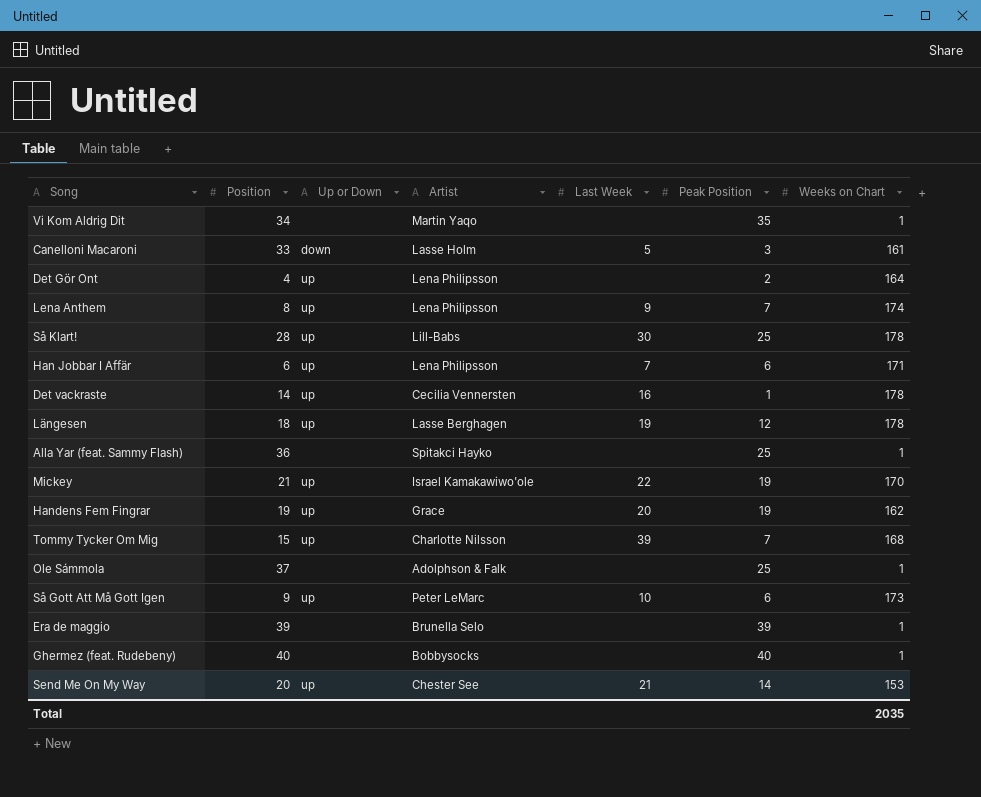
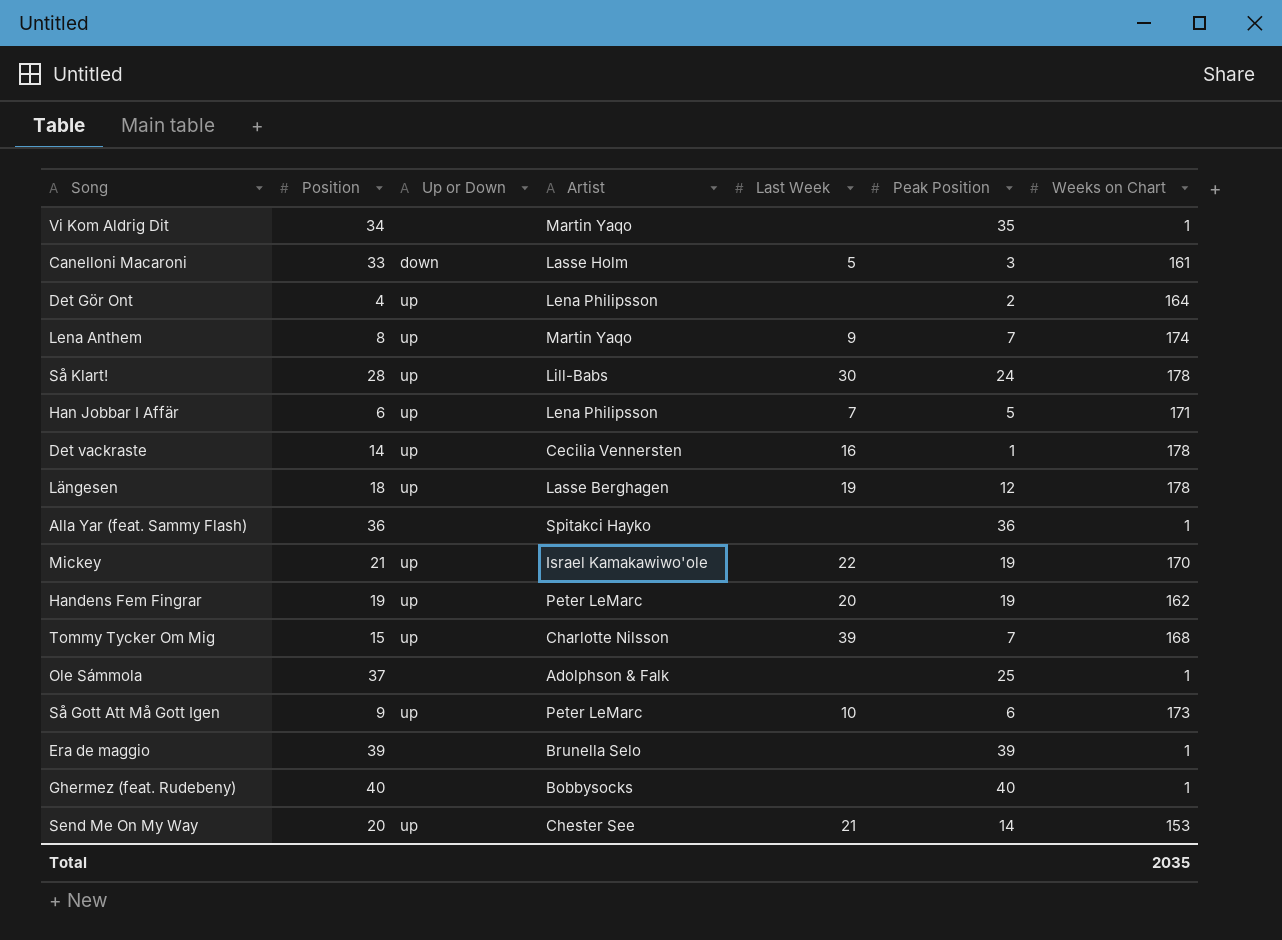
Lena Anthem | Artist: Lena Philipsson -> Martin Yaqo
Så Klart! | Peak Position: 25 -> 24
Han Jobbar I Affär | Peak Position: 6 -> 5
Alla Yar (feat. Sammy Flash) | Peak Position: 25 -> 36
Handens Fem Fingrar | Artist: Grace -> Peter LeMarc

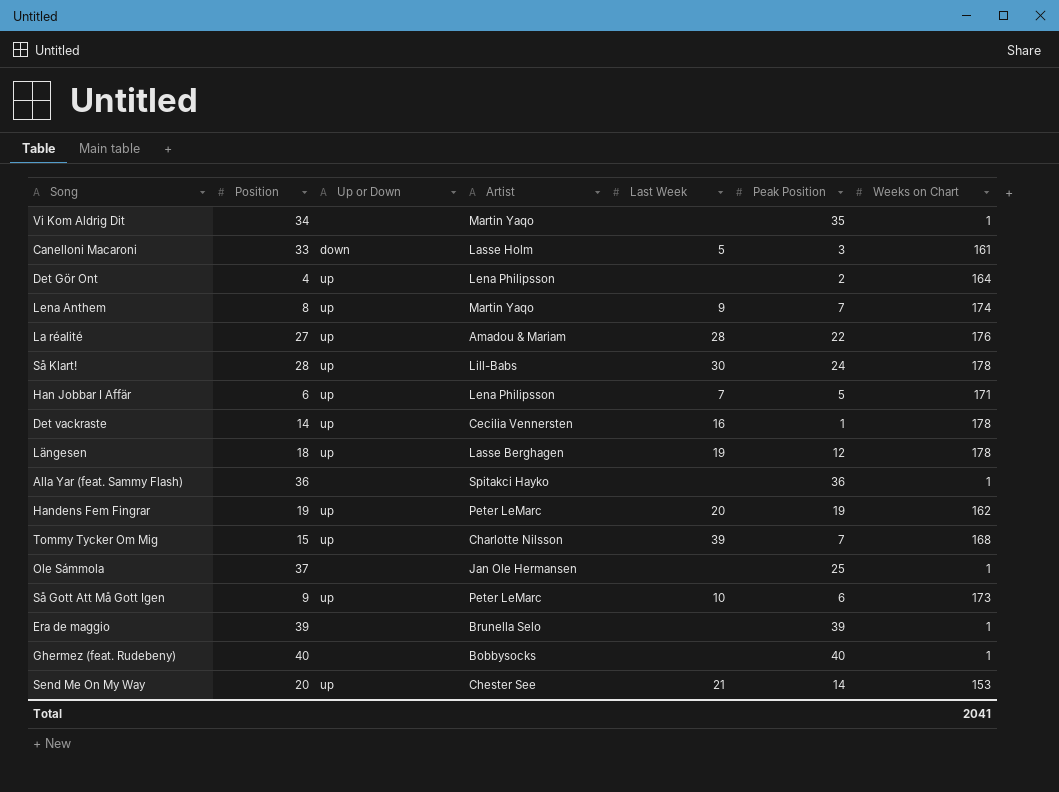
row Mickey: 21 | up | Israel Kamakawiwo'ole | 22 | 19 | 170 -> none
row La réalité: none -> 27 | up | Amadou & Mariam | 28 | 22 | 176
Ole Sámmola | Artist: Adolphson & Falk -> Jan Ole Hermansen
Total | Weeks on Chart: 2035 -> 2041

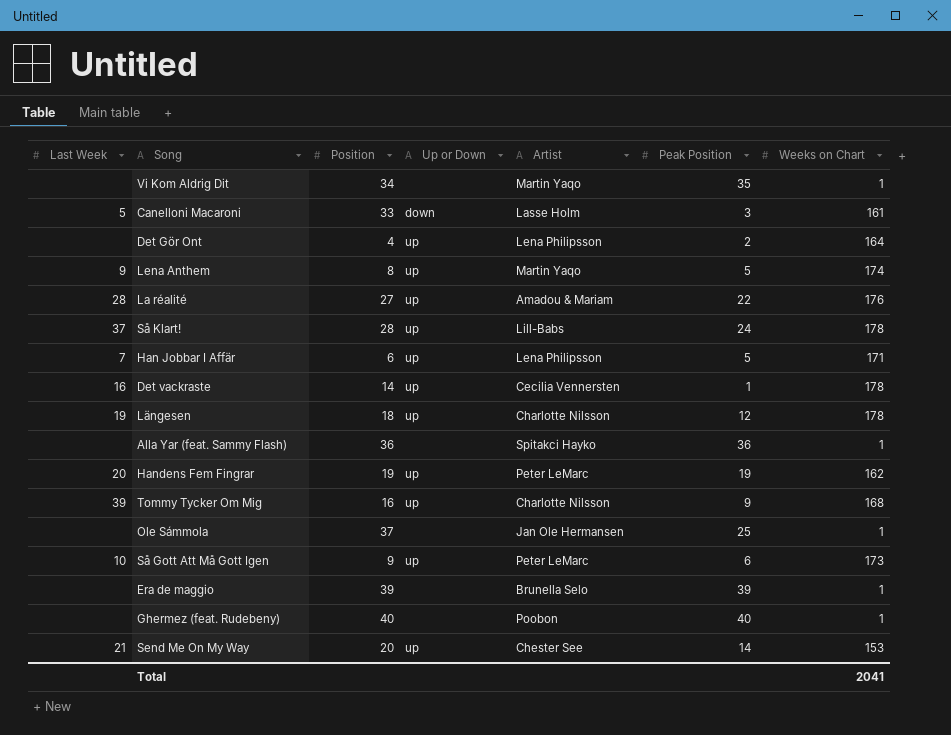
column Last Week | position: 5 -> 1
Lena Anthem | Peak Position: 7 -> 5
Så Klart! | Last Week: 30 -> 37
Längesen | Artist: Lasse Berghagen -> Charlotte Nilsson
Tommy Tycker Om Mig | Position: 15 -> 16
Tommy Tycker Om Mig | Peak Position: 7 -> 9
Ghermez (feat. Rudebeny) | Artist: Bobbysocks -> Poobon

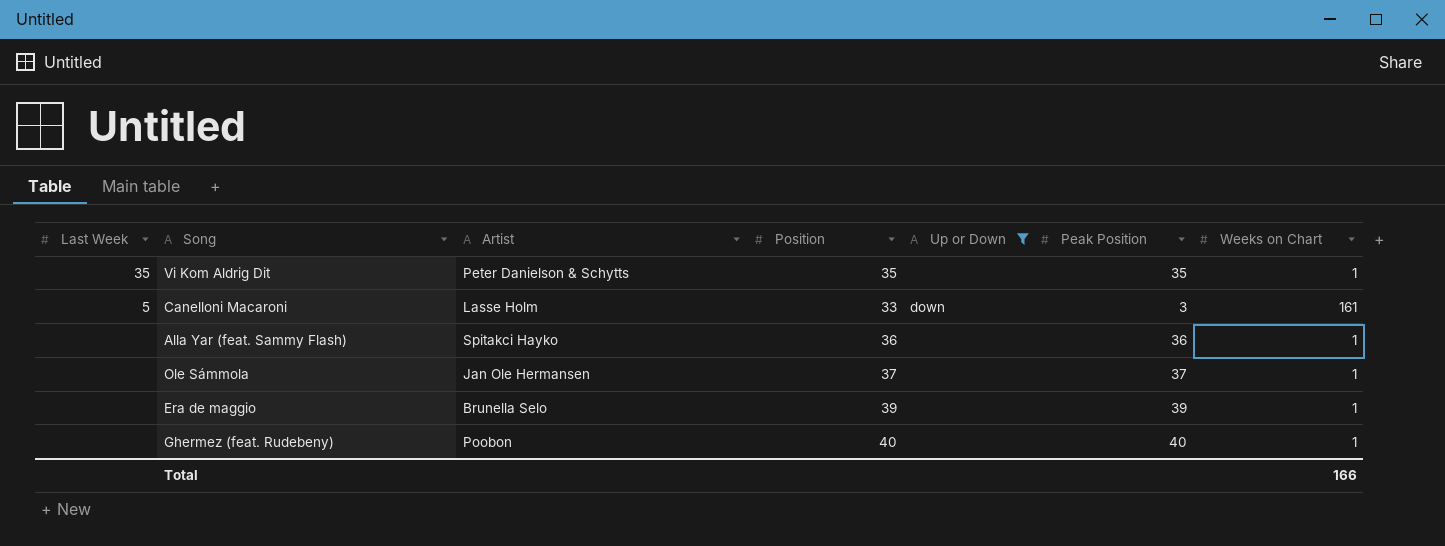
filter: none -> Up or Down != up
column Artist | position: 5 -> 3
Vi Kom Aldrig Dit | Last Week: none -> 35
Vi Kom Aldrig Dit | Artist: Martin Yaqo -> Peter Danielson & Schytts
Vi Kom Aldrig Dit | Position: 34 -> 35
Ole Sámmola | Peak Position: 25 -> 37
Total | Weeks on Chart: 2041 -> 166

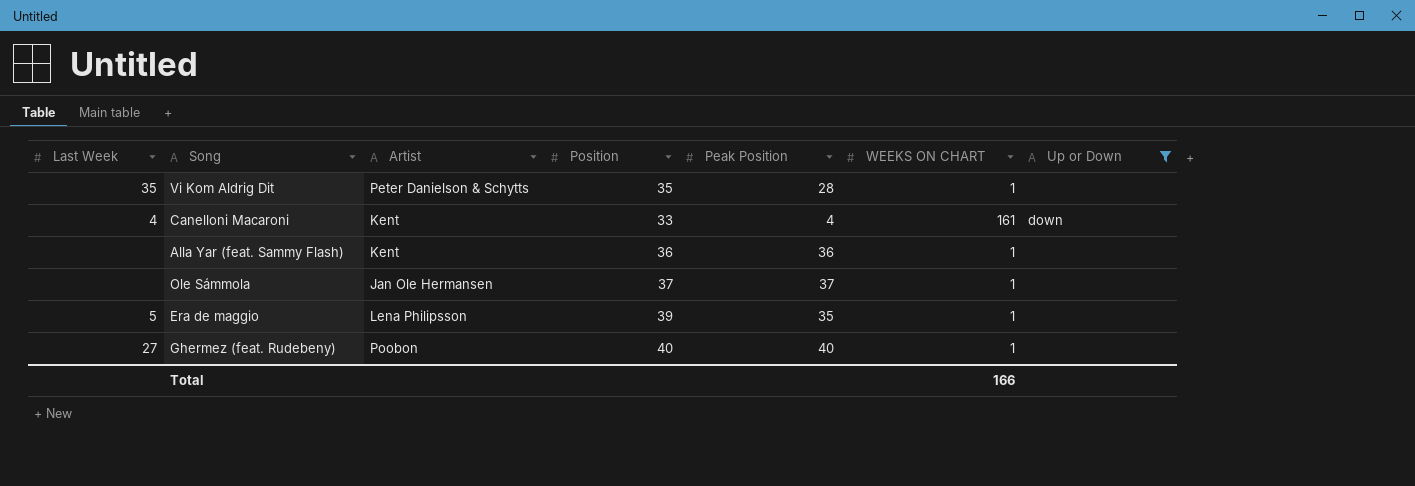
column name: Weeks on Chart -> WEEKS ON CHART
column Up or Down | position: 5 -> 7
Vi Kom Aldrig Dit | Peak Position: 35 -> 28
Canelloni Macaroni | Last Week: 5 -> 4
Canelloni Macaroni | Artist: Lasse Holm -> Kent
Canelloni Macaroni | Peak Position: 3 -> 4
Alla Yar (feat. Sammy Flash) | Artist: Spitakci Hayko -> Kent
Era de maggio | Last Week: none -> 5
Era de maggio | Artist: Brunella Selo -> Lena Philipsson
Era de maggio | Peak Position: 39 -> 35
Ghermez (feat. Rudebeny) | Last Week: none -> 27

